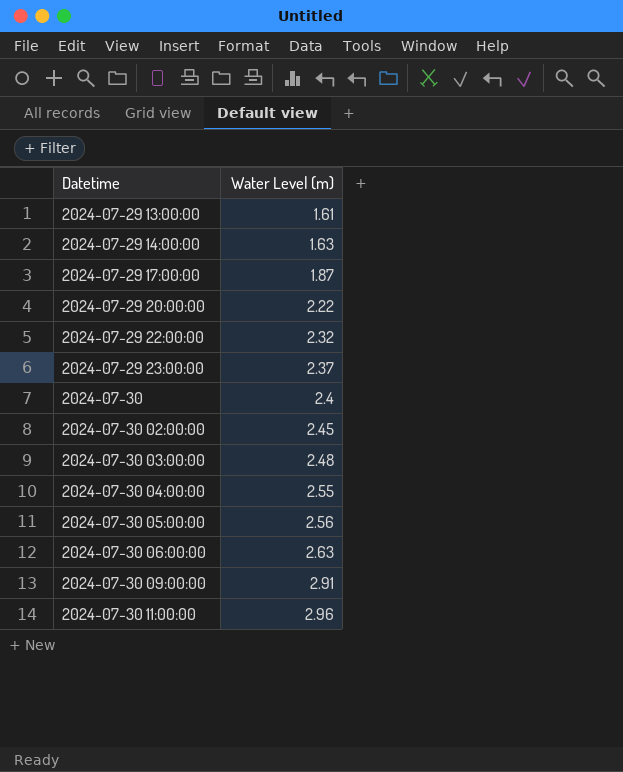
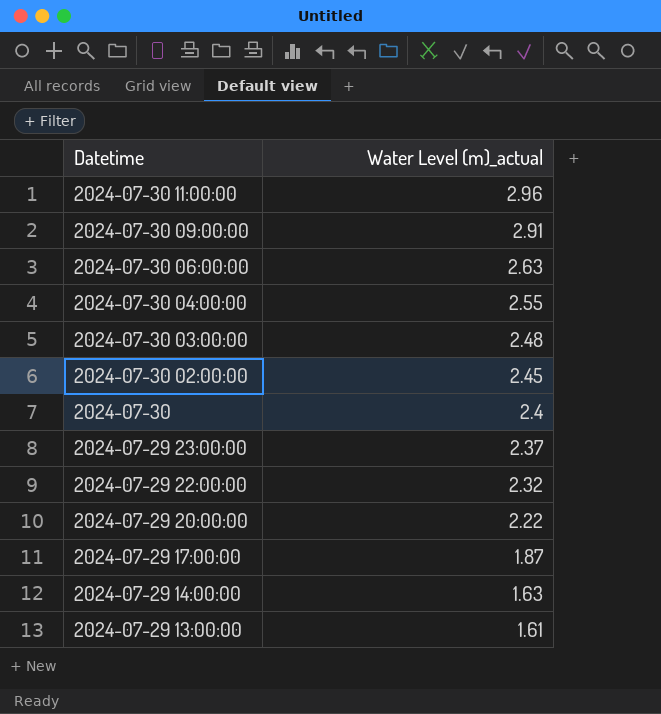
row order: Datetime ascending -> Datetime descending
column name: Water Level (m) -> Water Level (m)_actual
row 2024-07-30 05:00:00: 2.56 -> none

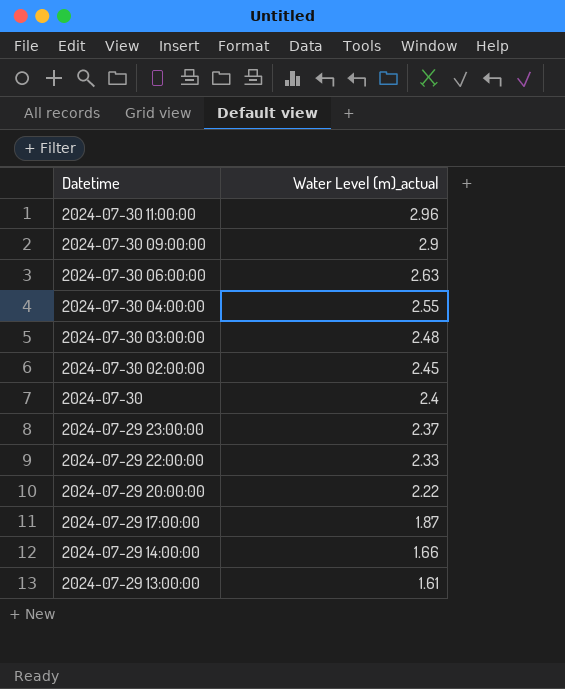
2024-07-30 09:00:00 | Water Level (m)_actual: 2.91 -> 2.9
2024-07-29 22:00:00 | Water Level (m)_actual: 2.32 -> 2.33
2024-07-29 14:00:00 | Water Level (m)_actual: 1.63 -> 1.66

